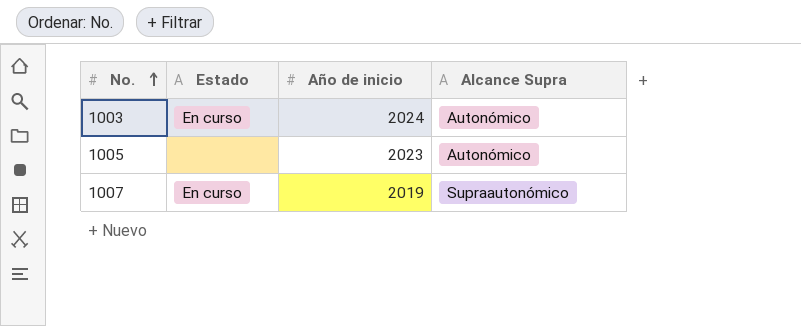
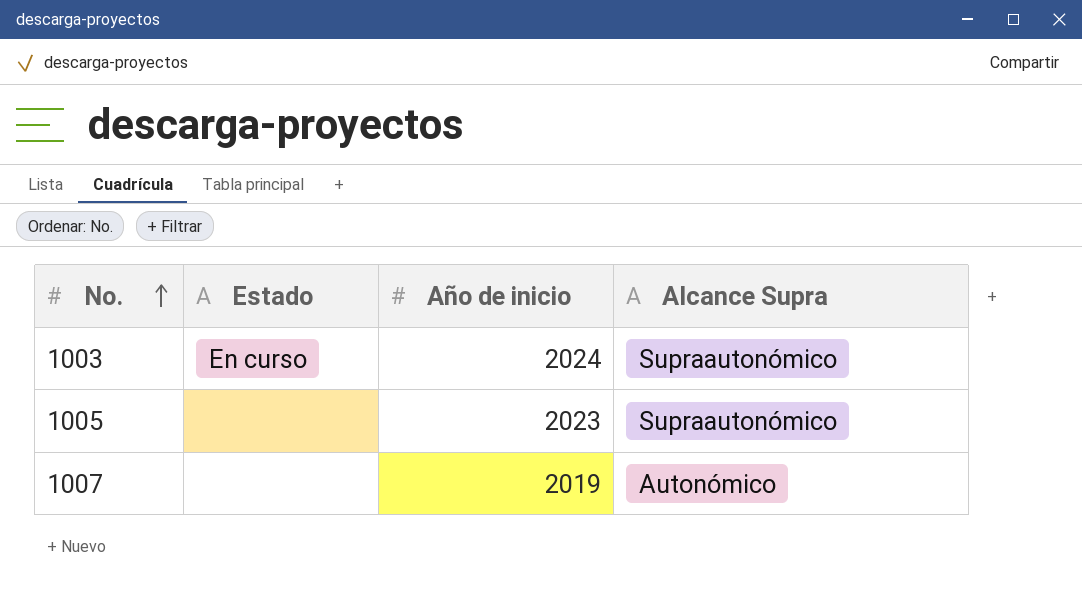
1003 | Alcance Supra: Autonómico -> Supraautonómico
1005 | Alcance Supra: Autonómico -> Supraautonómico
1007 | Estado: En curso -> none
1007 | Alcance Supra: Supraautonómico -> Autonómico

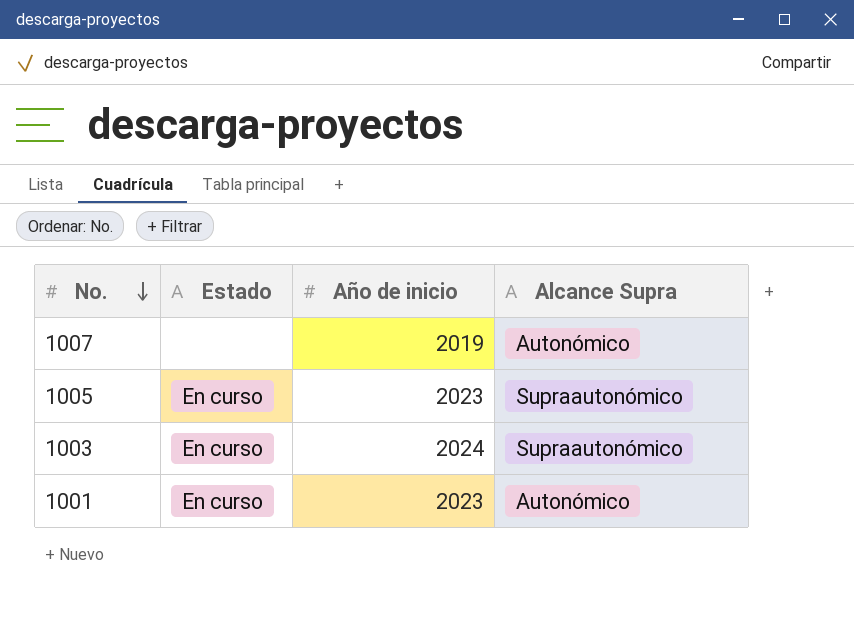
row order: No. ascending -> No. descending
1005 | Estado: none -> En curso
row 1001: none -> En curso | 2023 | Autonómico

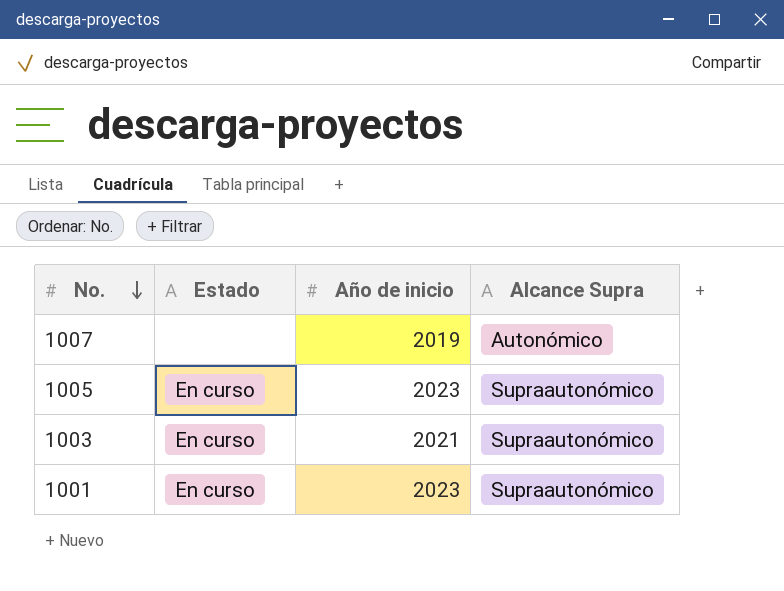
1003 | Año de inicio: 2024 -> 2021
1001 | Alcance Supra: Autonómico -> Supraautonómico

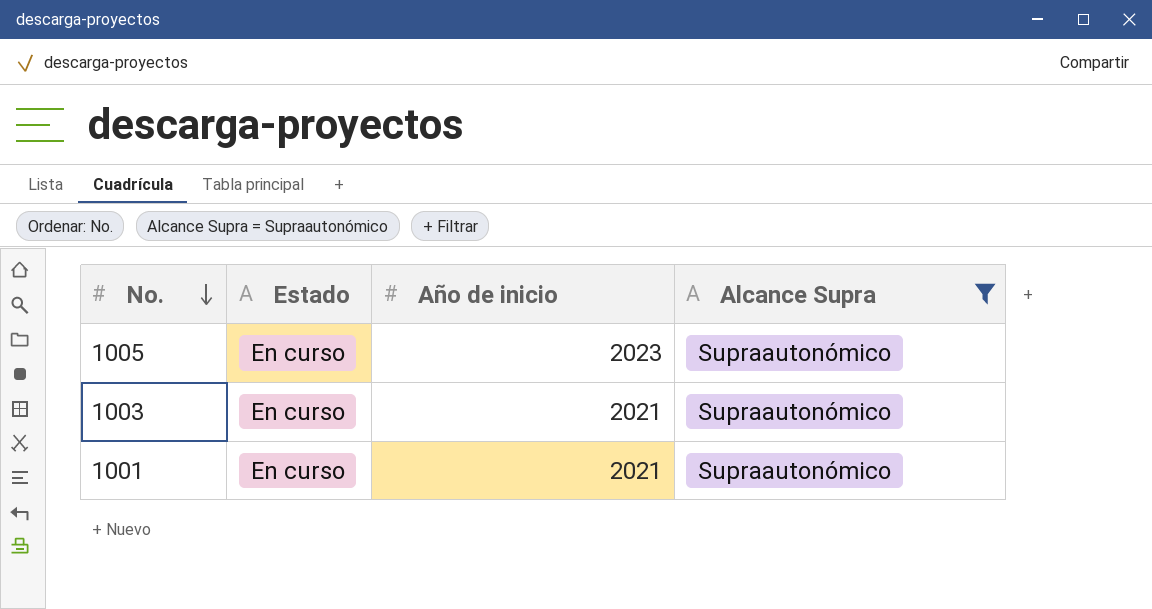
filter: none -> Alcance Supra = Supraautonómico
1001 | Año de inicio: 2023 -> 2021

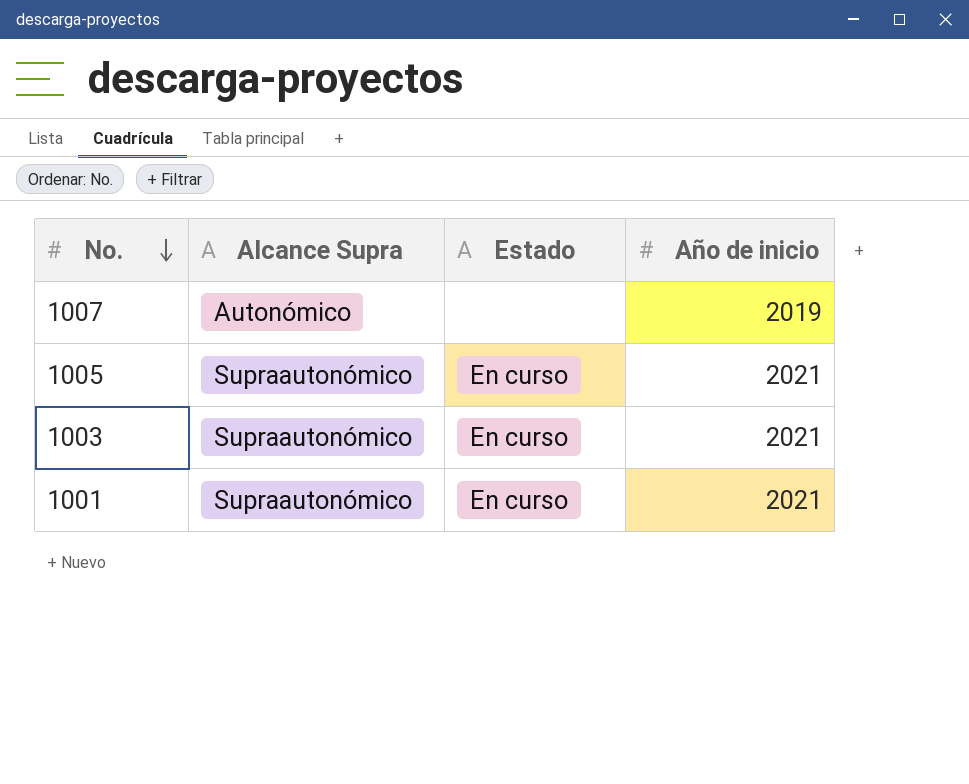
filter: Alcance Supra = Supraautonómico -> none
column Alcance Supra | position: 4 -> 2
1005 | Año de inicio: 2023 -> 2021

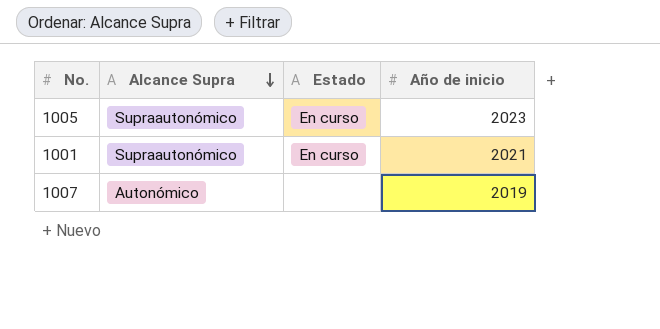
row order: No. descending -> Alcance Supra descending
row 1003: Supraautonómico | En curso | 2021 -> none
1005 | Año de inicio: 2021 -> 2023

